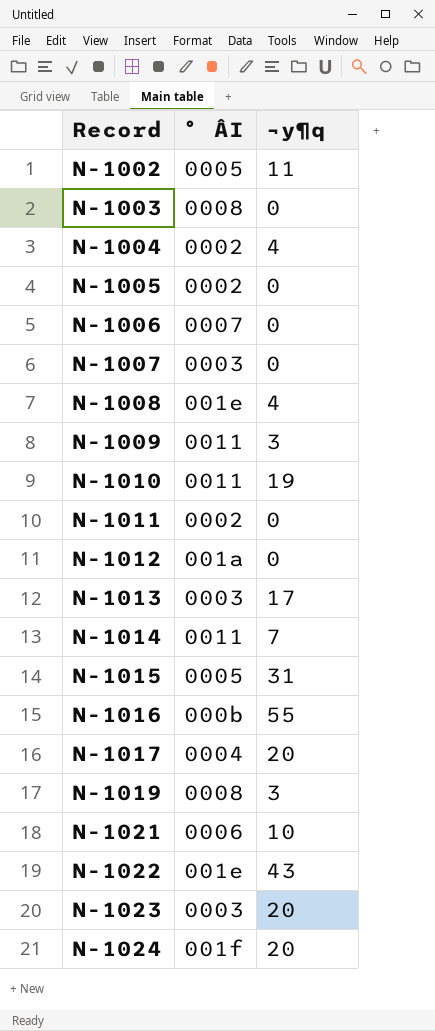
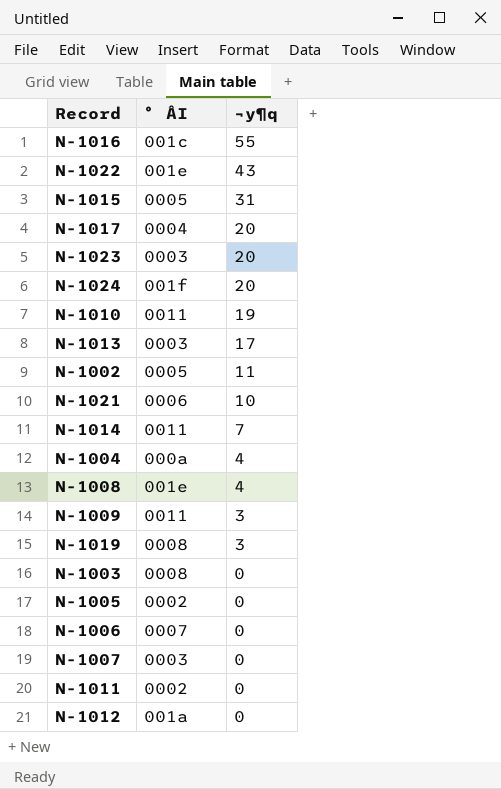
row order: Record ascending -> ¬y¶q descending
N-1016 | ° ÂI: 000b -> 001c
N-1004 | ° ÂI: 0002 -> 000a

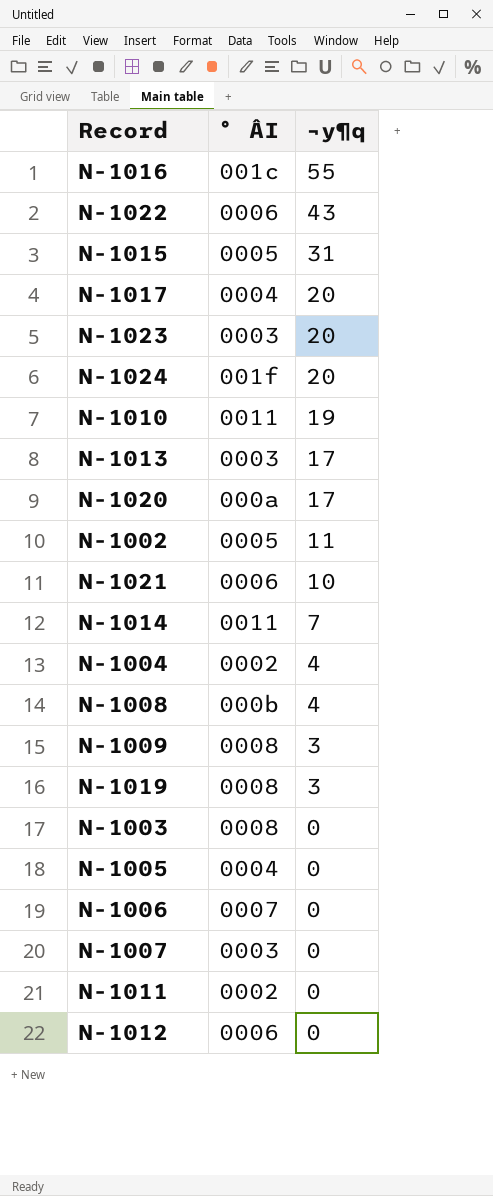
N-1022 | ° ÂI: 001e -> 0006
row N-1020: none -> 000a | 17
N-1004 | ° ÂI: 000a -> 0002
N-1008 | ° ÂI: 001e -> 000b
N-1009 | ° ÂI: 0011 -> 0008
N-1005 | ° ÂI: 0002 -> 0004
N-1012 | ° ÂI: 001a -> 0006

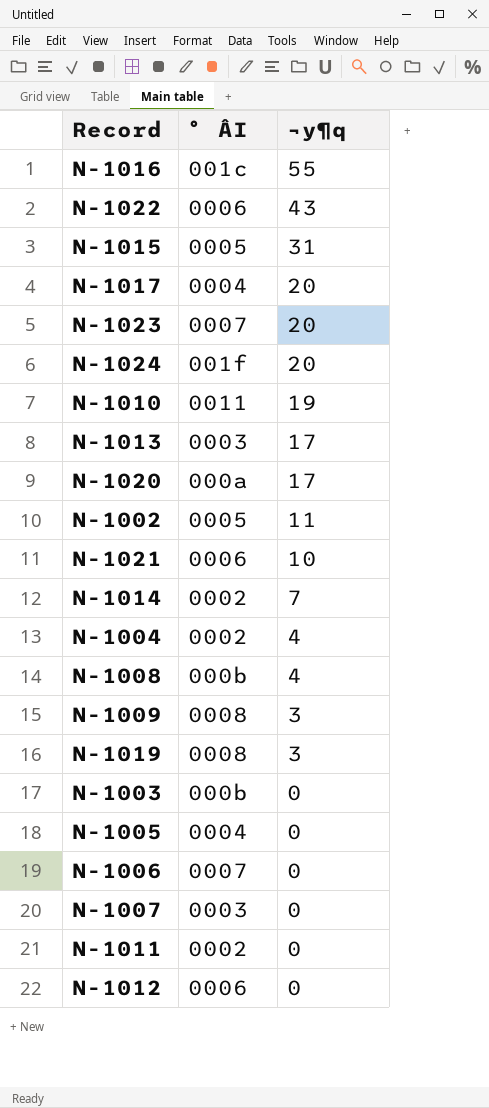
N-1023 | ° ÂI: 0003 -> 0007
N-1014 | ° ÂI: 0011 -> 0002
N-1003 | ° ÂI: 0008 -> 000b

